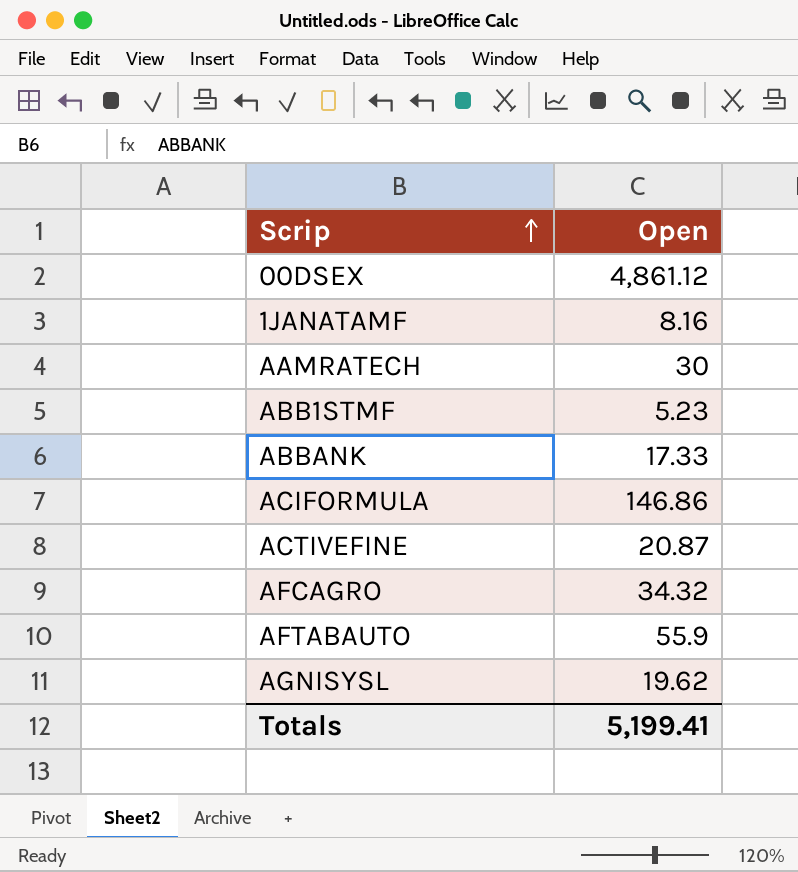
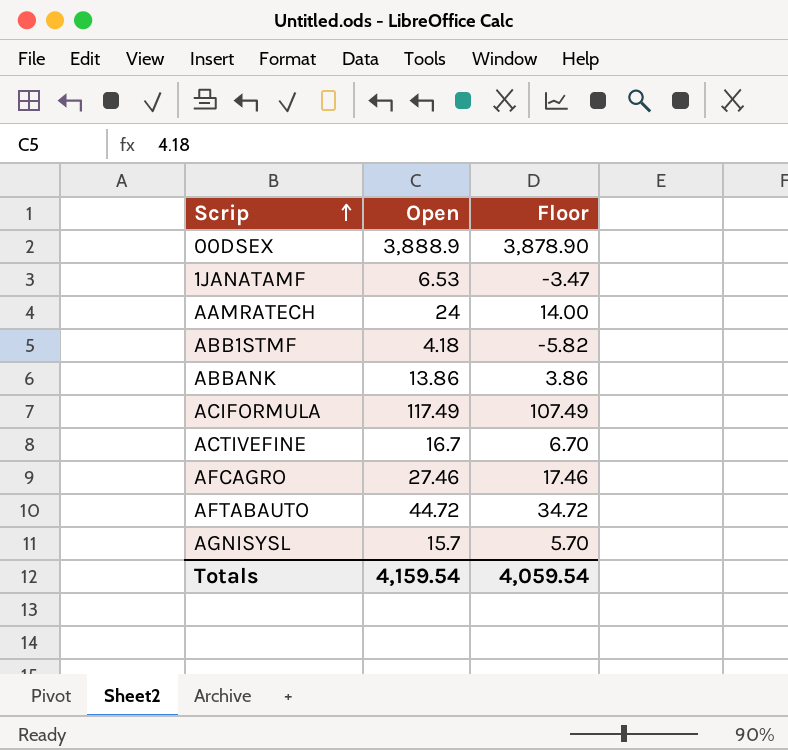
column Floor | formula: none -> [Open] - 10
00DSEX | Open: 4,861.12 -> 3,888.9
1JANATAMF | Open: 8.16 -> 6.53
AAMRATECH | Open: 30 -> 24
ABB1STMF | Open: 5.23 -> 4.18
ABBANK | Open: 17.33 -> 13.86
ACIFORMULA | Open: 146.86 -> 117.49
ACTIVEFINE | Open: 20.87 -> 16.7
AFCAGRO | Open: 34.32 -> 27.46
AFTABAUTO | Open: 55.9 -> 44.72
AGNISYSL | Open: 19.62 -> 15.7
Totals | Open: 5,199.41 -> 4,159.54

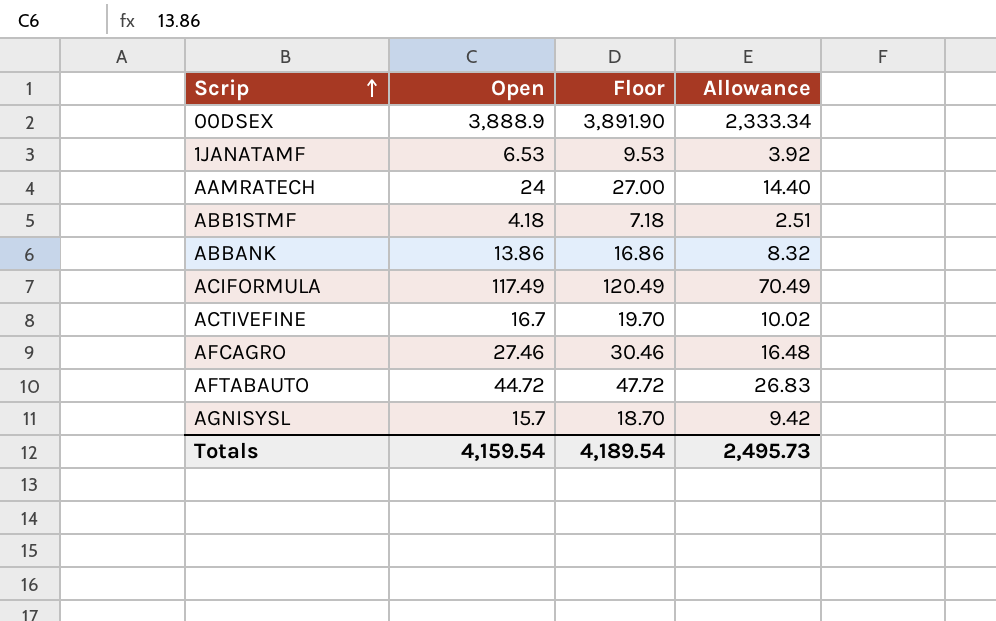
column Floor | formula: [Open] - 10 -> [Open] + 3
column Allowance | formula: none -> [Open] * 0.6
Totals | Floor: 4,059.54 -> 4,189.54

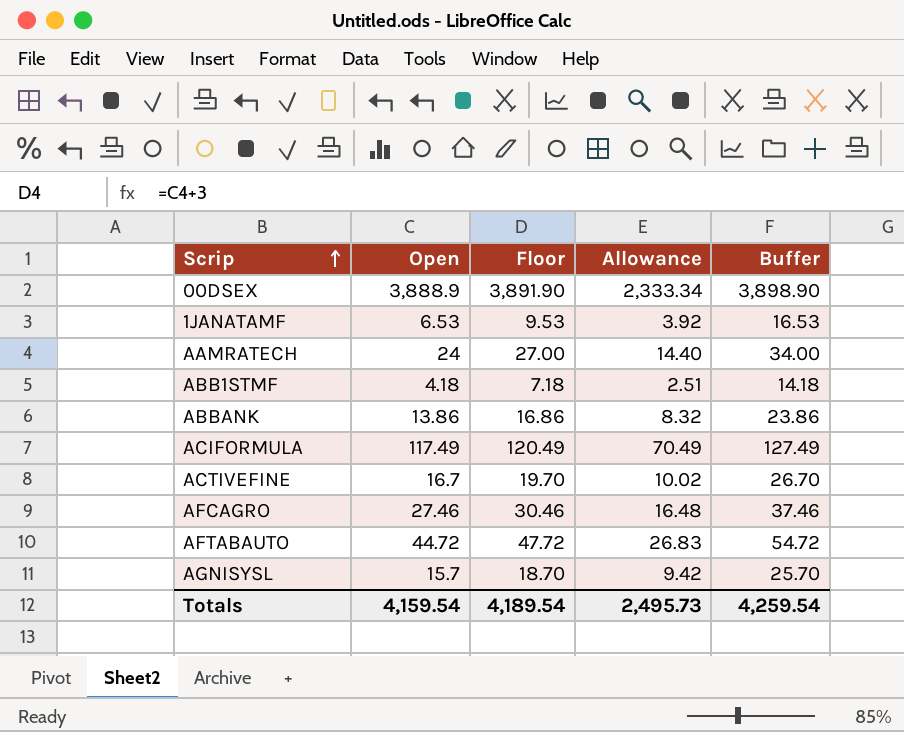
column Buffer | formula: none -> [Open] + 10

